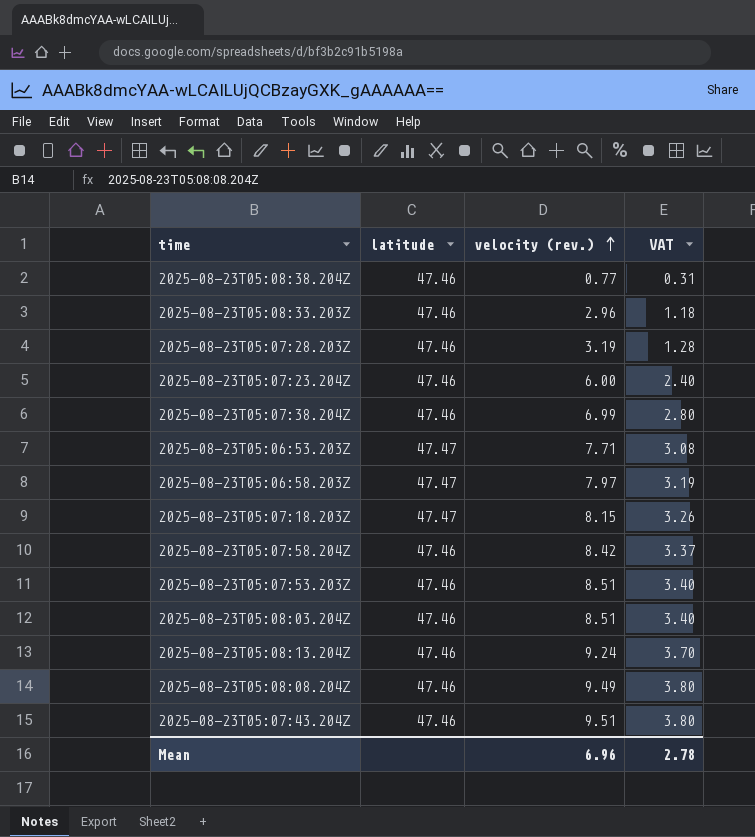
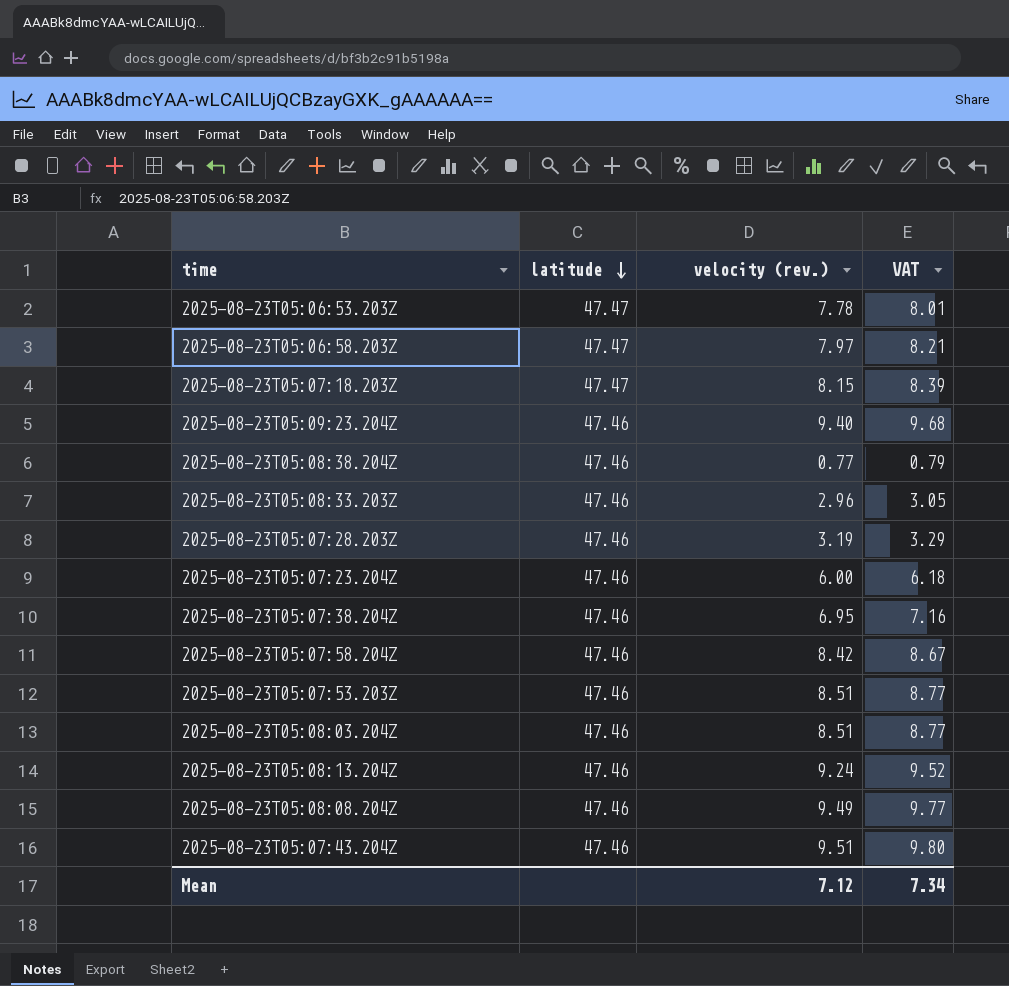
row order: velocity (rev.) ascending -> latitude descending
column VAT | formula: [velocity (rev.)] * 0.4 -> [velocity (rev.)] * 1.03
2025-08-23T05:06:53.203Z | velocity (rev.): 7.71 -> 7.78
row 2025-08-23T05:09:23.204Z: none -> 47.46 | 9.40 | 9.68
2025-08-23T05:07:38.204Z | velocity (rev.): 6.99 -> 6.95
Mean | velocity (rev.): 6.96 -> 7.12
Mean | VAT: 2.78 -> 7.34

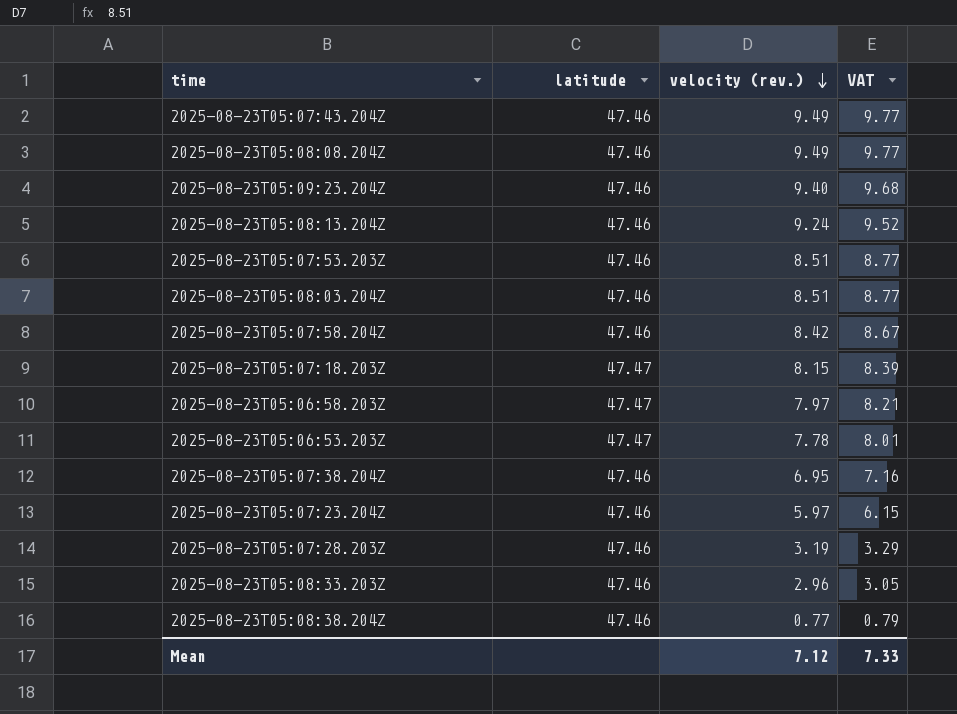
row order: latitude descending -> velocity (rev.) descending
2025-08-23T05:07:43.204Z | velocity (rev.): 9.51 -> 9.49
2025-08-23T05:07:43.204Z | VAT: 9.80 -> 9.77
2025-08-23T05:07:23.204Z | velocity (rev.): 6.00 -> 5.97
2025-08-23T05:07:23.204Z | VAT: 6.18 -> 6.15
Mean | VAT: 7.34 -> 7.33

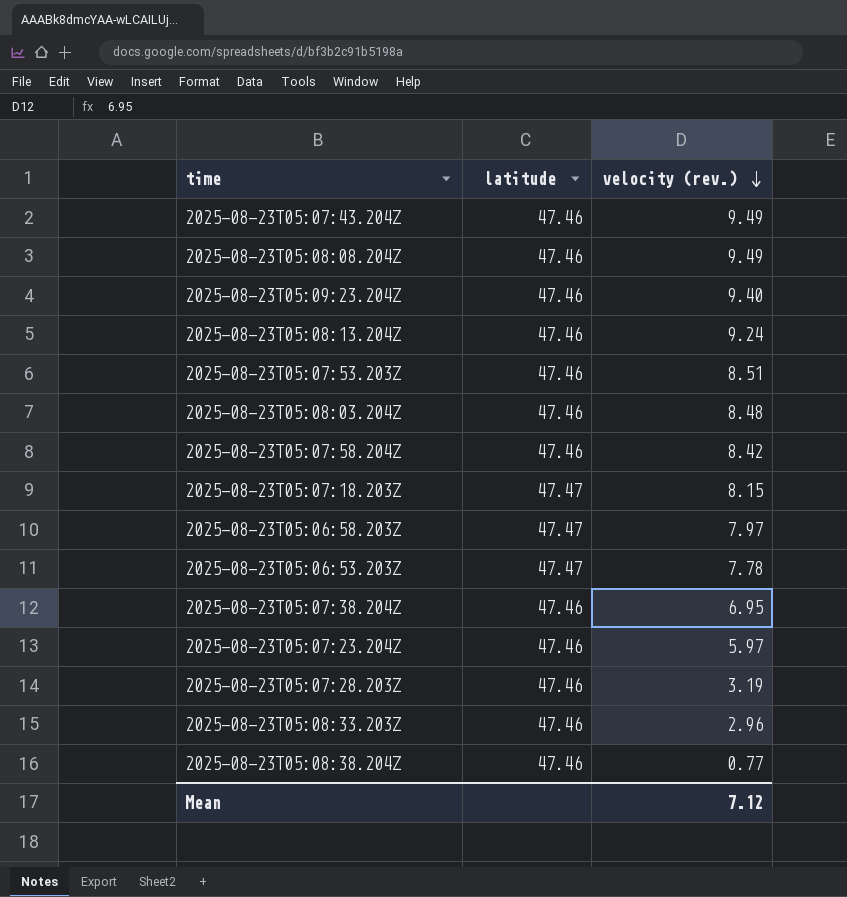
column VAT | formula: [velocity (rev.)] * 1.03 -> none
2025-08-23T05:08:03.204Z | velocity (rev.): 8.51 -> 8.48

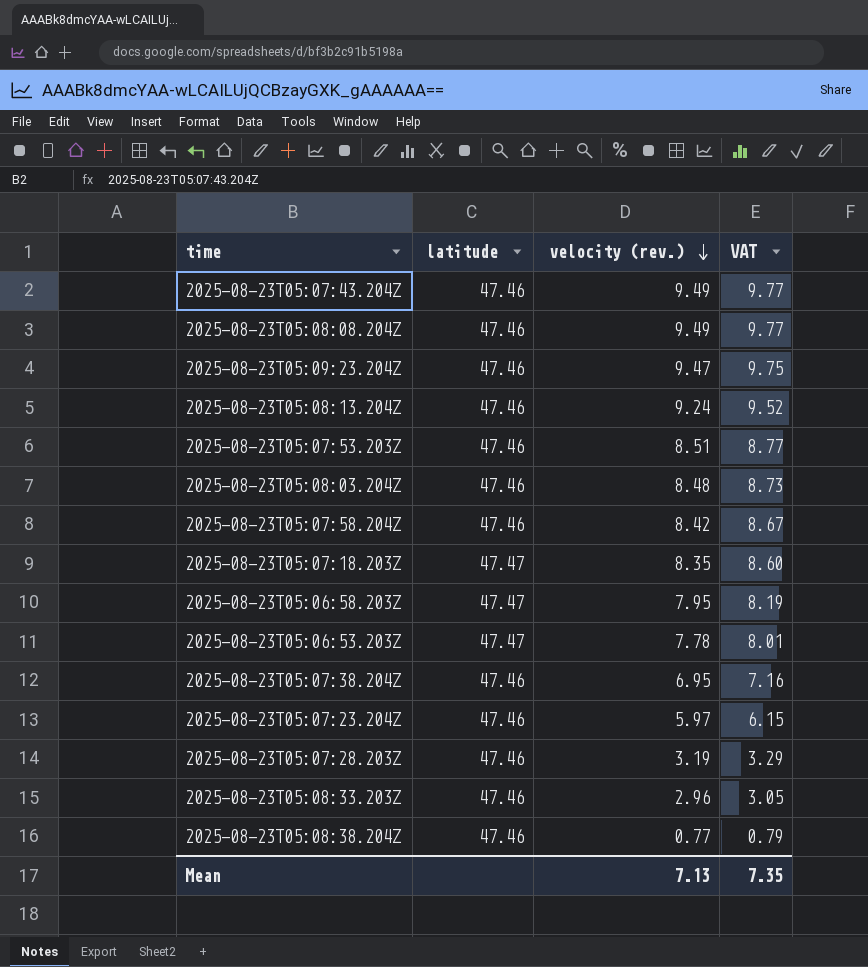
column VAT | formula: none -> [velocity (rev.)] * 1.03
2025-08-23T05:09:23.204Z | velocity (rev.): 9.40 -> 9.47
2025-08-23T05:07:18.203Z | velocity (rev.): 8.15 -> 8.35
2025-08-23T05:06:58.203Z | velocity (rev.): 7.97 -> 7.95
Mean | velocity (rev.): 7.12 -> 7.13

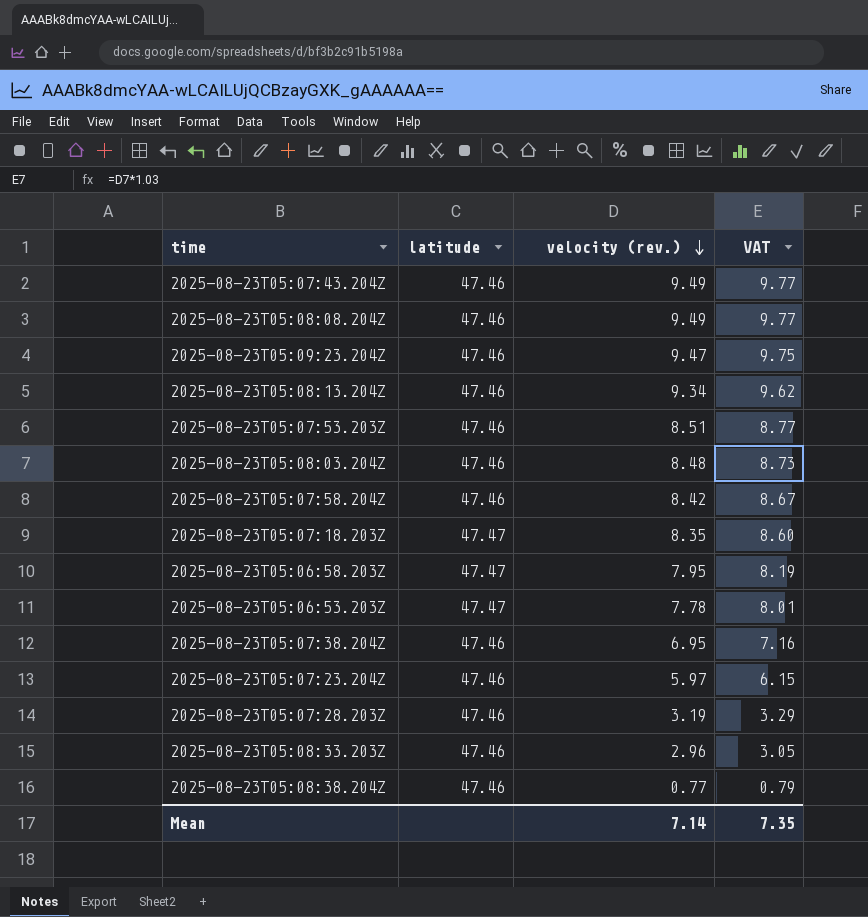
2025-08-23T05:08:13.204Z | velocity (rev.): 9.24 -> 9.34
2025-08-23T05:08:13.204Z | VAT: 9.52 -> 9.62
Mean | velocity (rev.): 7.13 -> 7.14

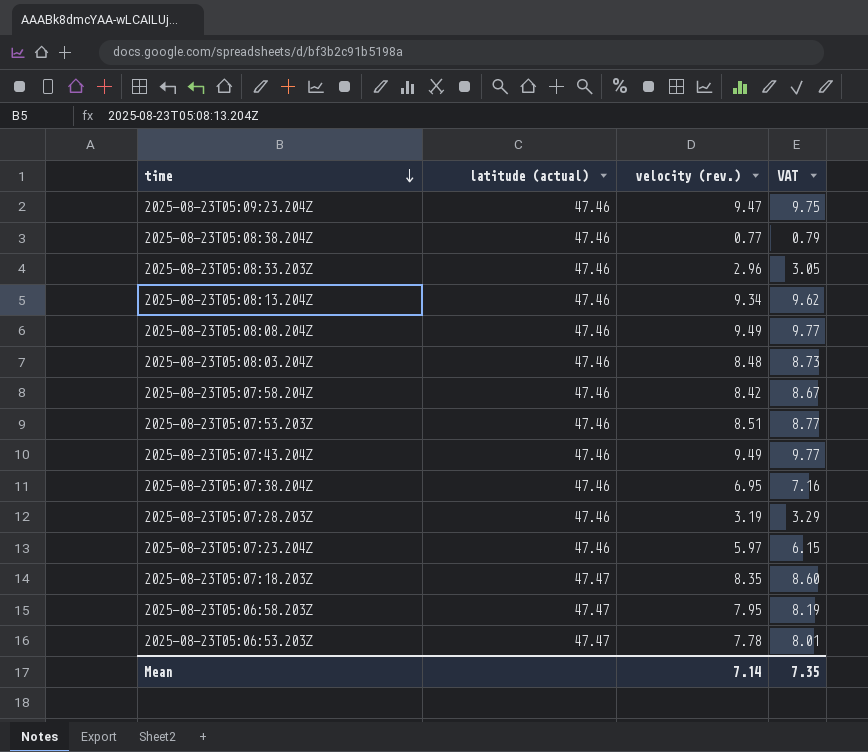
row order: velocity (rev.) descending -> time descending
column name: latitude -> latitude (actual)

